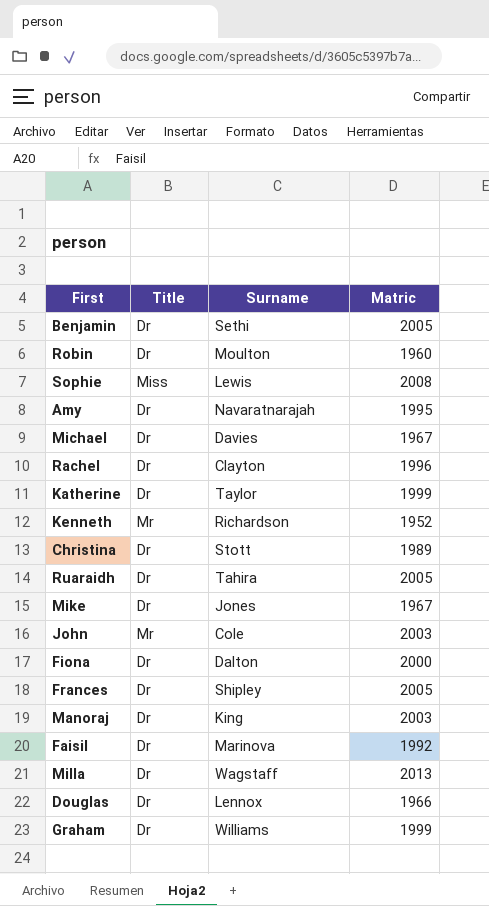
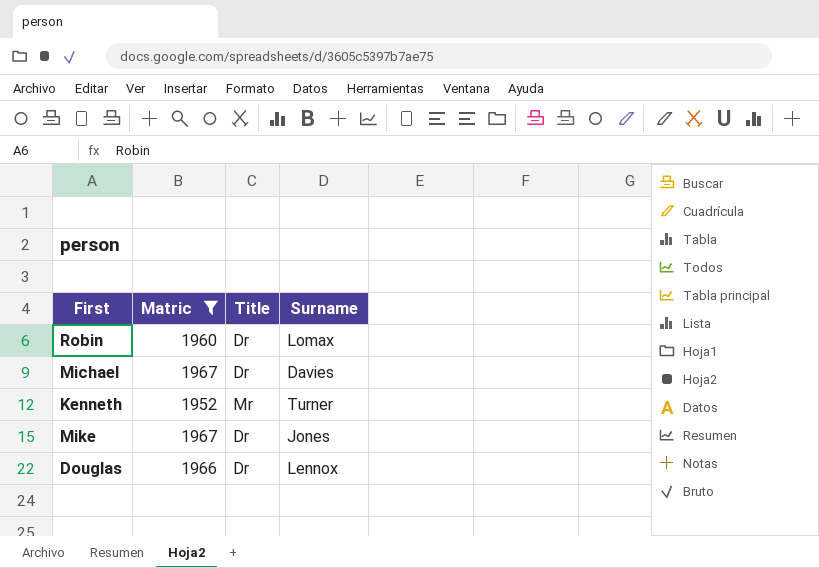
filter: none -> Matric <= 1967
column Matric | position: 4 -> 2
Robin | Surname: Moulton -> Lomax
Kenneth | Surname: Richardson -> Turner

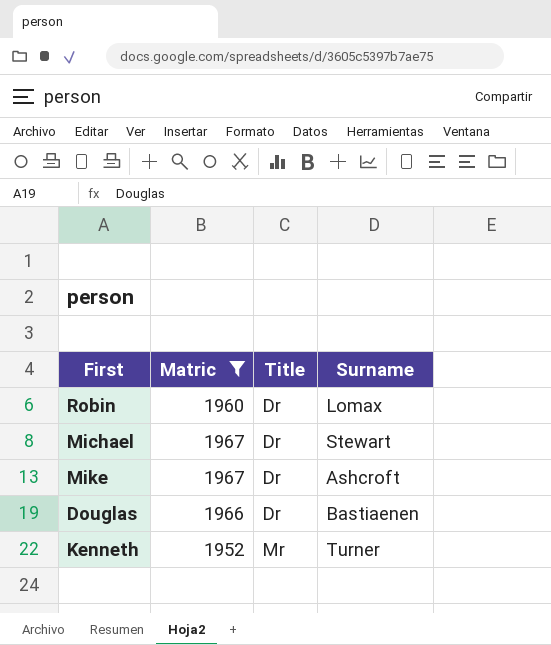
row order: none -> Title ascending
Michael | Surname: Davies -> Stewart
Mike | Surname: Jones -> Ashcroft
Douglas | Surname: Lennox -> Bastiaenen

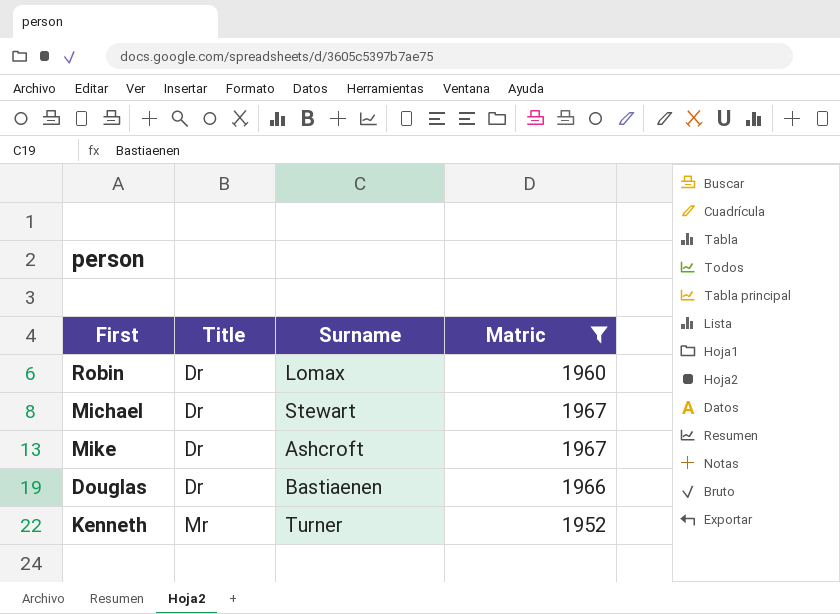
column Matric | position: 2 -> 4

